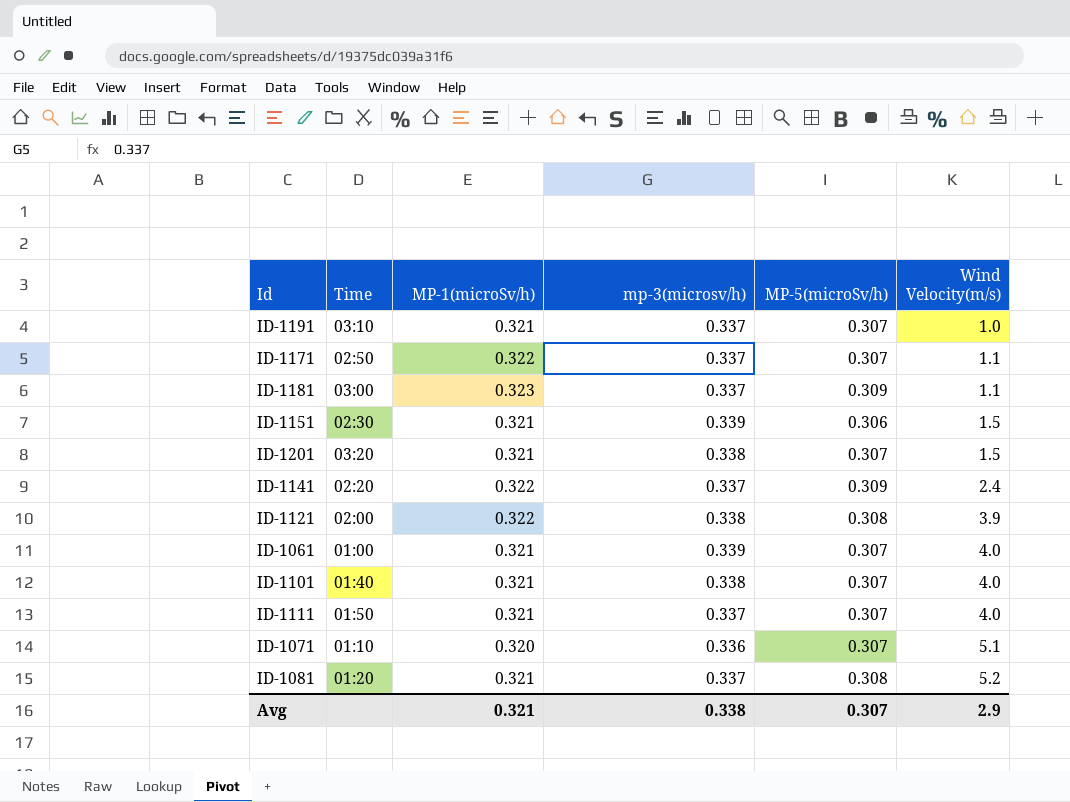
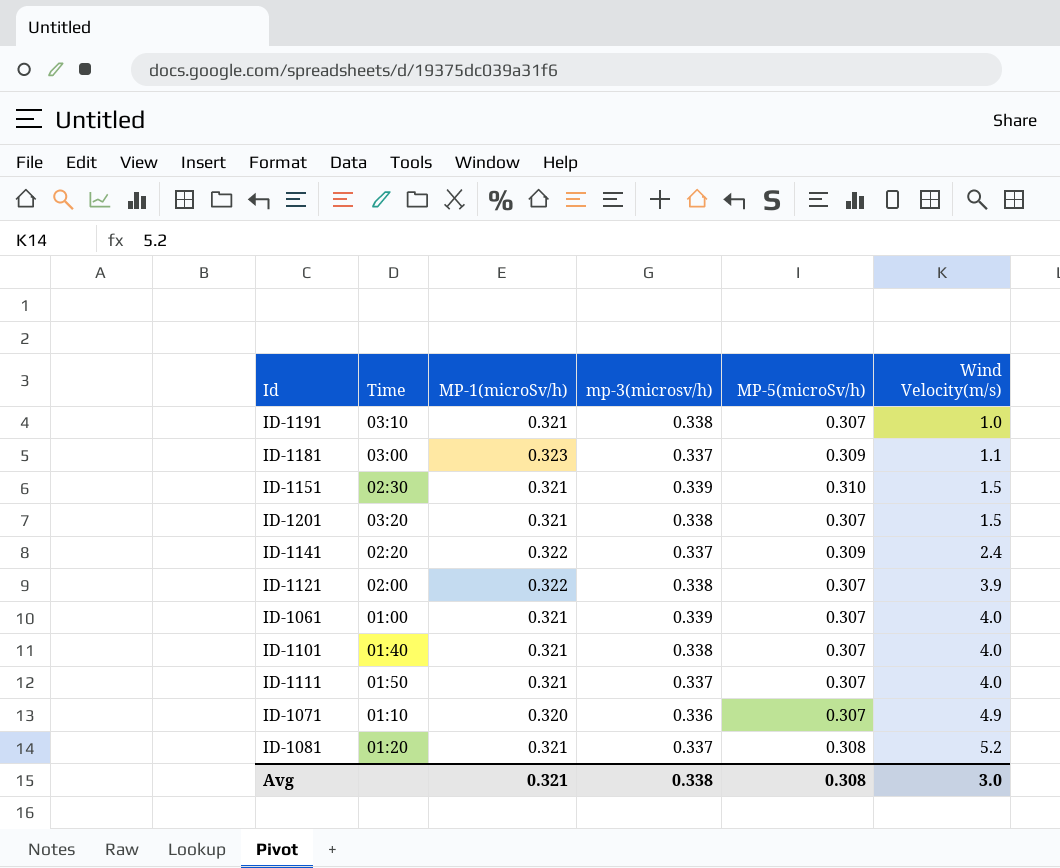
row ID-1171: 02:50 | 0.322 | 0.337 | 0.307 | 1.1 -> none
ID-1191 | mp-3(microsv/h): 0.337 -> 0.338
ID-1151 | MP-5(microSv/h): 0.306 -> 0.310
ID-1121 | MP-5(microSv/h): 0.308 -> 0.307
ID-1071 | Wind Velocity(m/s): 5.1 -> 4.9
Avg | MP-5(microSv/h): 0.307 -> 0.308
Avg | Wind Velocity(m/s): 2.9 -> 3.0

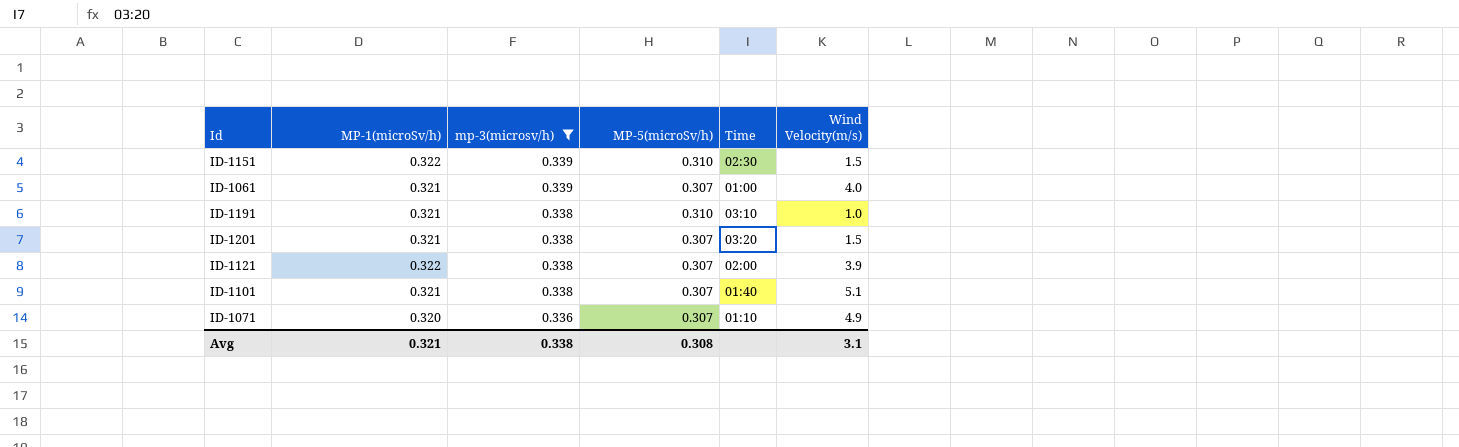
filter: none -> mp-3(microsv/h) != 0.337
row order: Wind Velocity(m/s) ascending -> mp-3(microsv/h) descending
column Time | position: 2 -> 5
ID-1151 | MP-1(microSv/h): 0.321 -> 0.322
ID-1191 | MP-5(microSv/h): 0.307 -> 0.310
ID-1101 | Wind Velocity(m/s): 4.0 -> 5.1
Avg | Wind Velocity(m/s): 3.0 -> 3.1

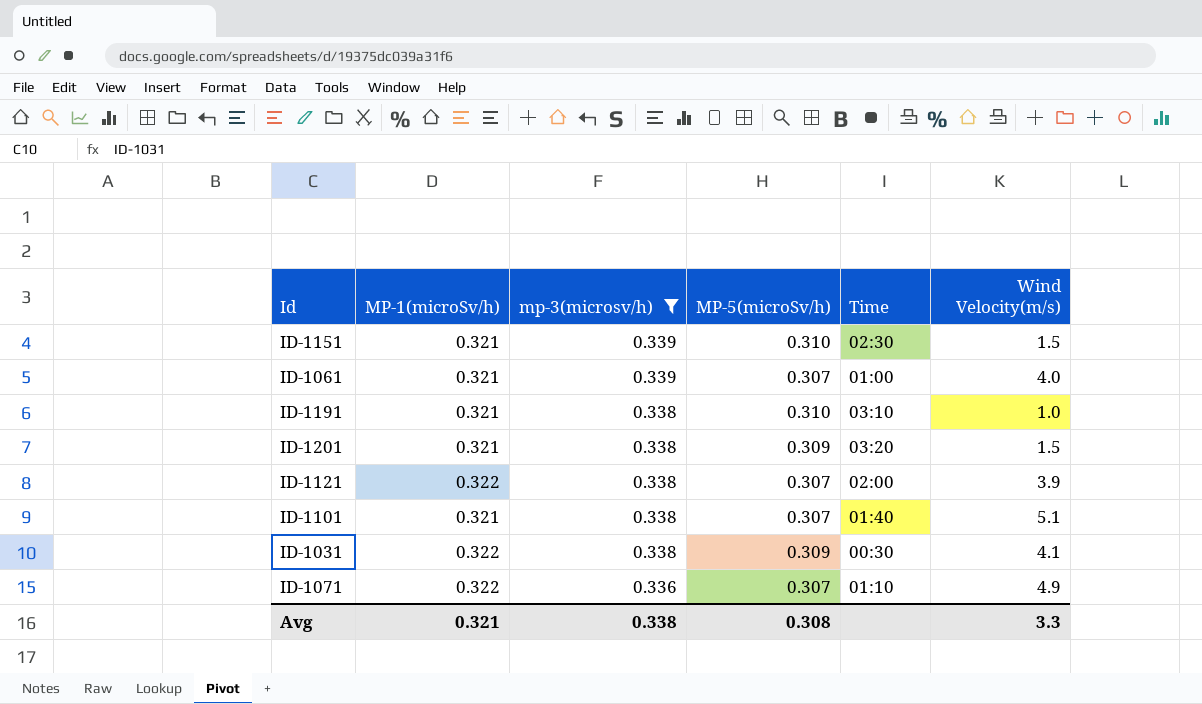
ID-1151 | MP-1(microSv/h): 0.322 -> 0.321
ID-1201 | MP-5(microSv/h): 0.307 -> 0.309
row ID-1031: none -> 0.322 | 0.338 | 0.309 | 00:30 | 4.1
ID-1071 | MP-1(microSv/h): 0.320 -> 0.322
Avg | Wind Velocity(m/s): 3.1 -> 3.3

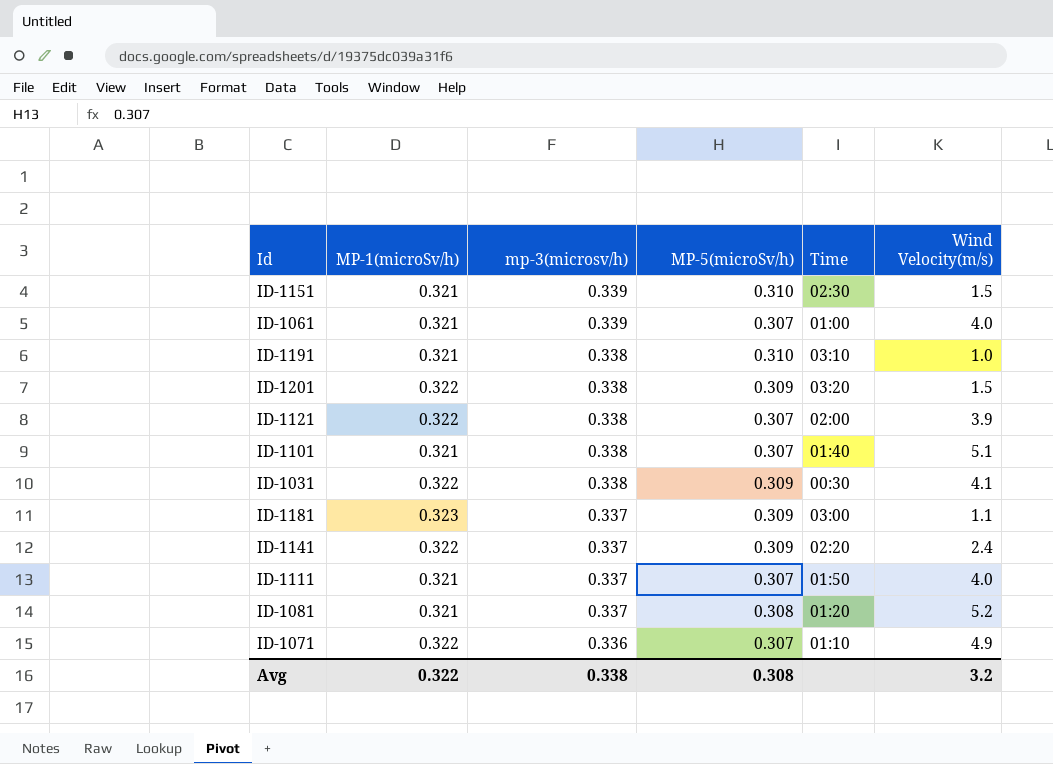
filter: mp-3(microsv/h) != 0.337 -> none
ID-1201 | MP-1(microSv/h): 0.321 -> 0.322
Avg | MP-1(microSv/h): 0.321 -> 0.322
Avg | Wind Velocity(m/s): 3.3 -> 3.2

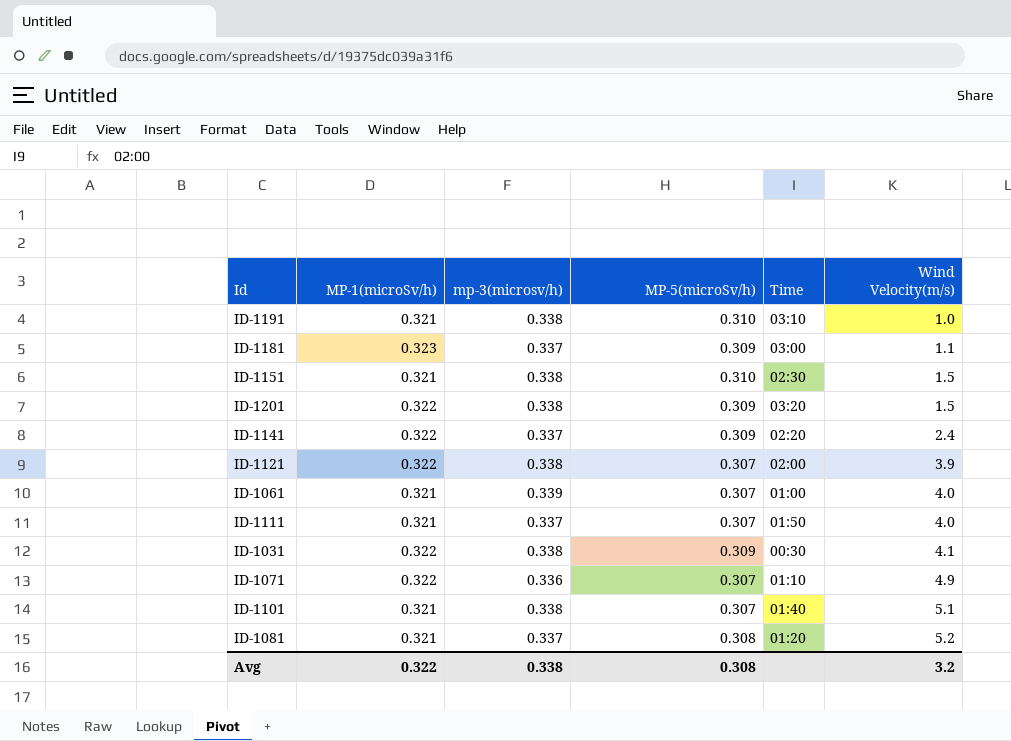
row order: mp-3(microsv/h) descending -> Wind Velocity(m/s) ascending
ID-1151 | mp-3(microsv/h): 0.339 -> 0.338

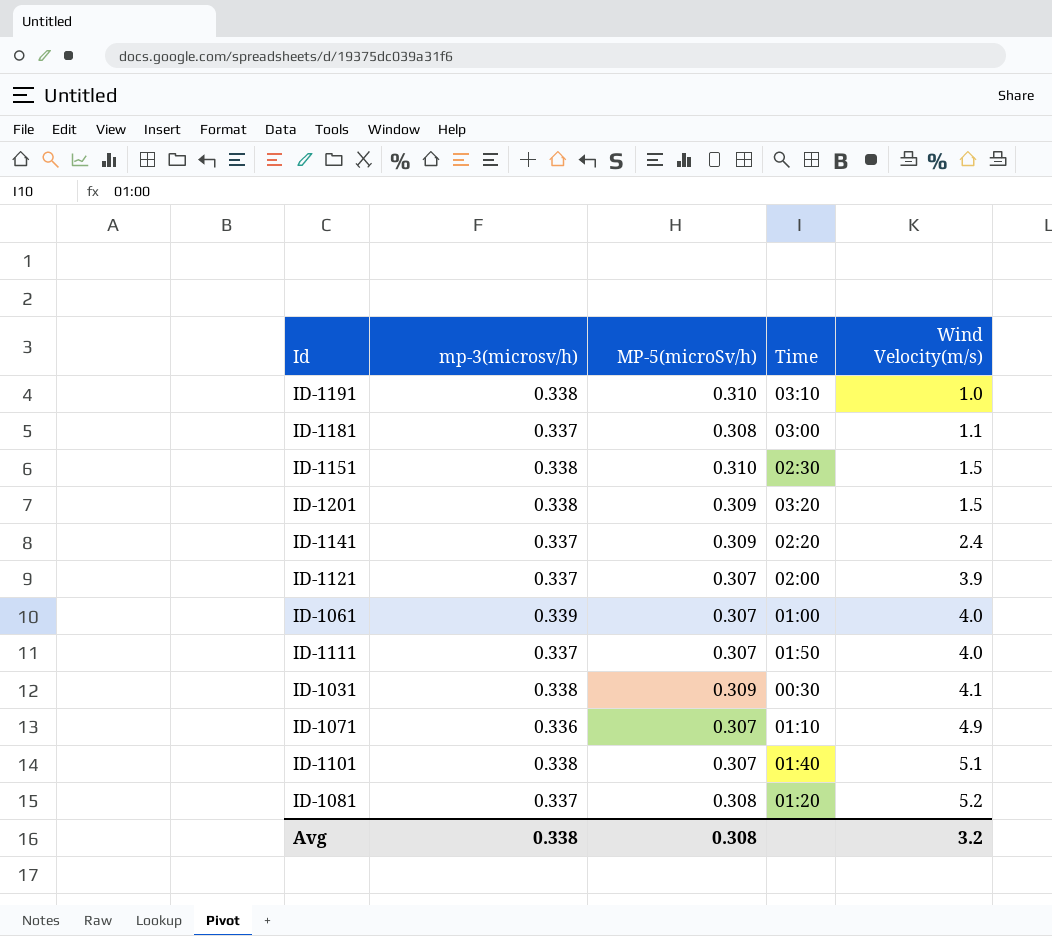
column MP-1(microSv/h) | position: 2 -> none
ID-1181 | MP-5(microSv/h): 0.309 -> 0.308
ID-1121 | mp-3(microsv/h): 0.338 -> 0.337

